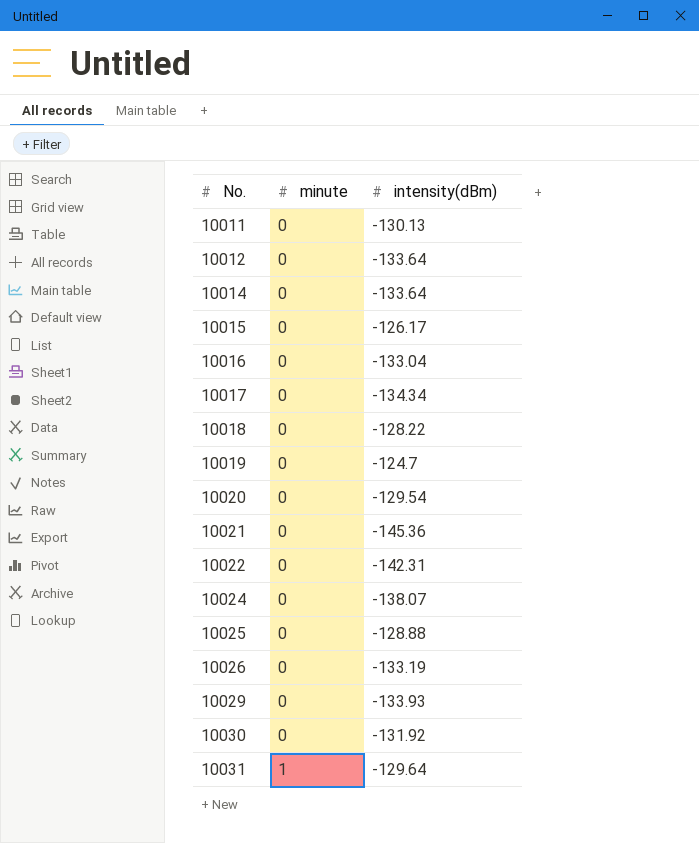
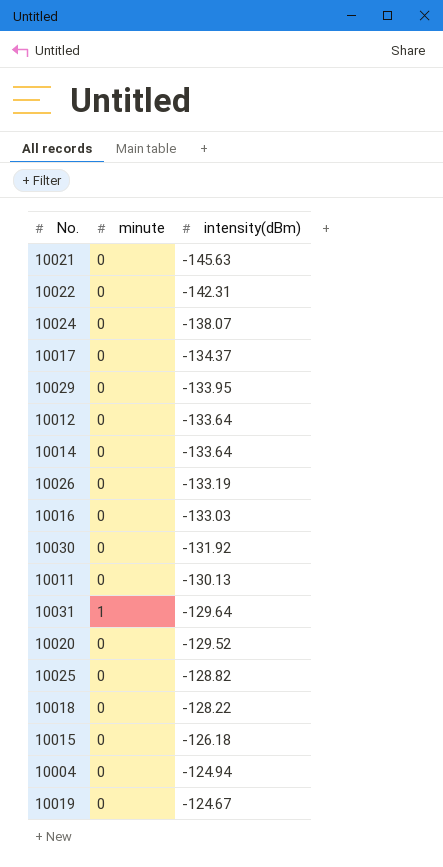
row order: No. ascending -> intensity(dBm) ascending
10021 | intensity(dBm): -145.36 -> -145.63
10017 | intensity(dBm): -134.34 -> -134.37
10029 | intensity(dBm): -133.93 -> -133.95
10016 | intensity(dBm): -133.04 -> -133.03
10020 | intensity(dBm): -129.54 -> -129.52
10025 | intensity(dBm): -128.88 -> -128.82
10015 | intensity(dBm): -126.17 -> -126.18
row 10004: none -> 0 | -124.94
10019 | intensity(dBm): -124.7 -> -124.67

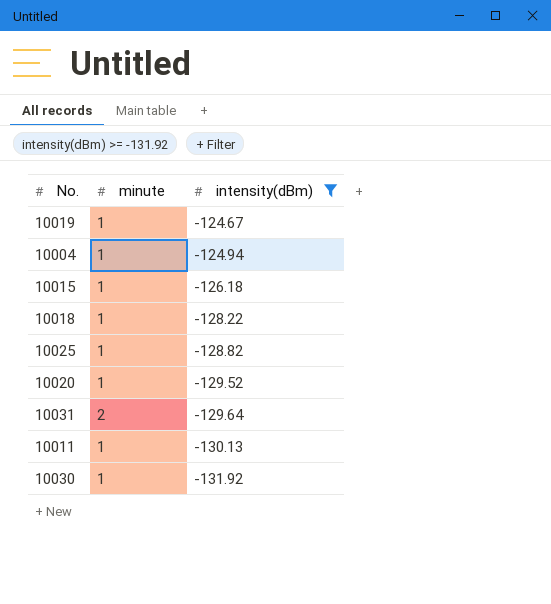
filter: none -> intensity(dBm) >= -131.92
row order: intensity(dBm) ascending -> intensity(dBm) descending
10019 | minute: 0 -> 1
10004 | minute: 0 -> 1
10015 | minute: 0 -> 1
10018 | minute: 0 -> 1
10025 | minute: 0 -> 1
10020 | minute: 0 -> 1
10031 | minute: 1 -> 2
10011 | minute: 0 -> 1
10030 | minute: 0 -> 1

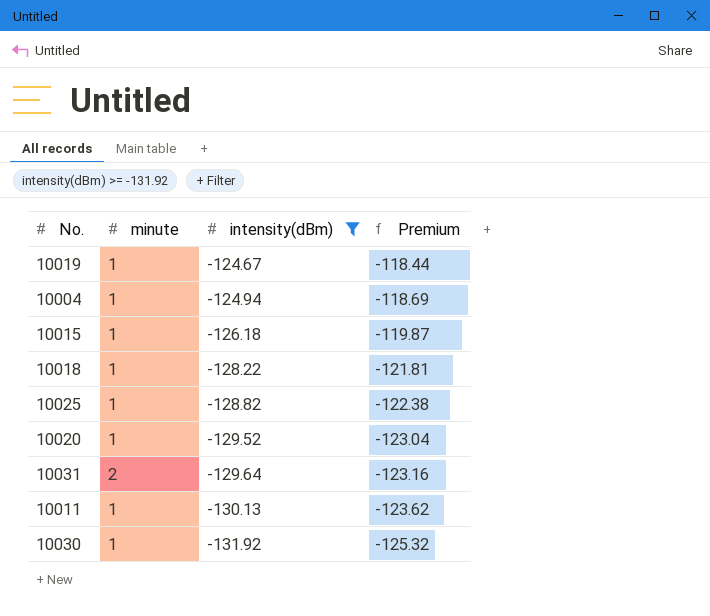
column Premium | formula: none -> [intensity(dBm)] * 0.95

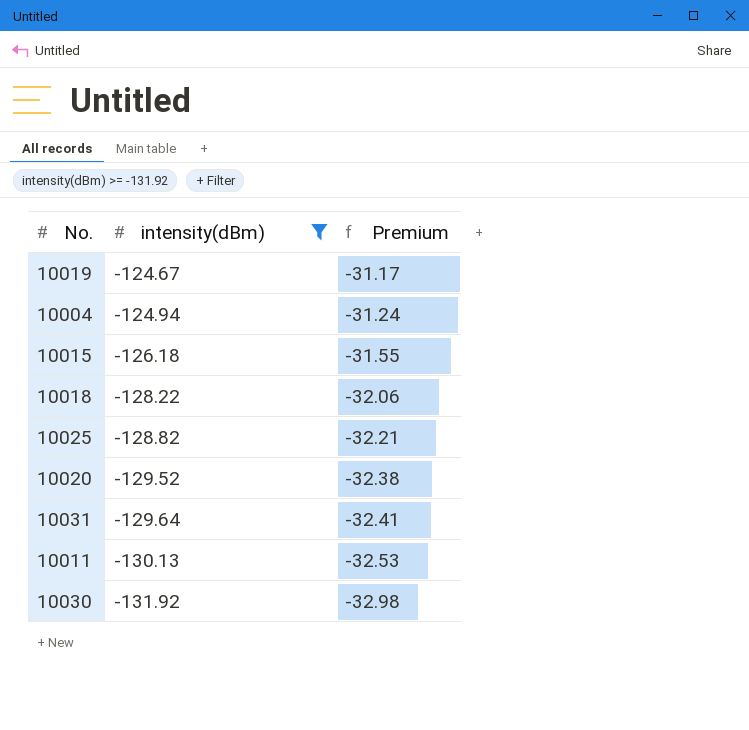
column minute | position: 2 -> none
column Premium | formula: [intensity(dBm)] * 0.95 -> [intensity(dBm)] * 0.25

